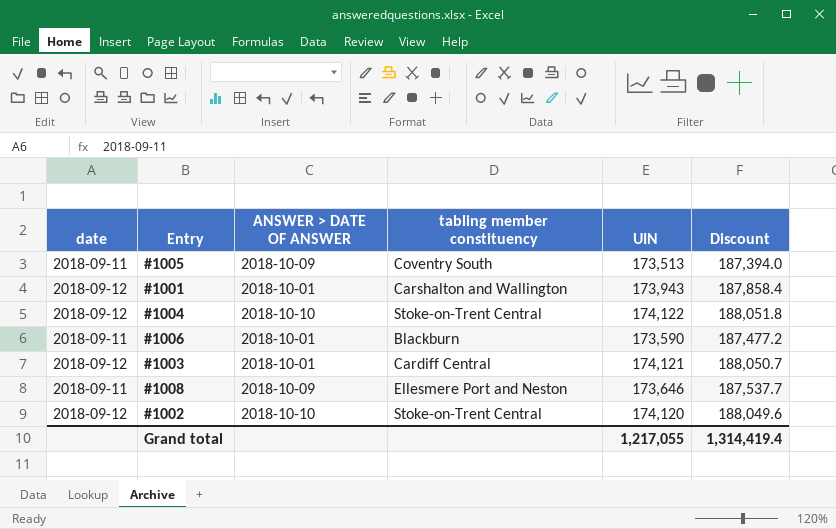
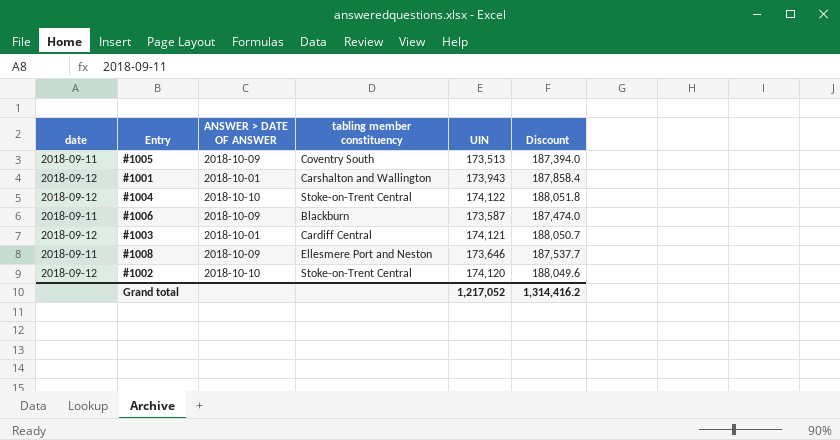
#1006 | ANSWER > DATE OF ANSWER: 2018-10-01 -> 2018-10-09
#1006 | UIN: 173,590 -> 173,587
#1006 | Discount: 187,477.2 -> 187,474.0
Grand total | UIN: 1,217,055 -> 1,217,052
Grand total | Discount: 1,314,419.4 -> 1,314,416.2

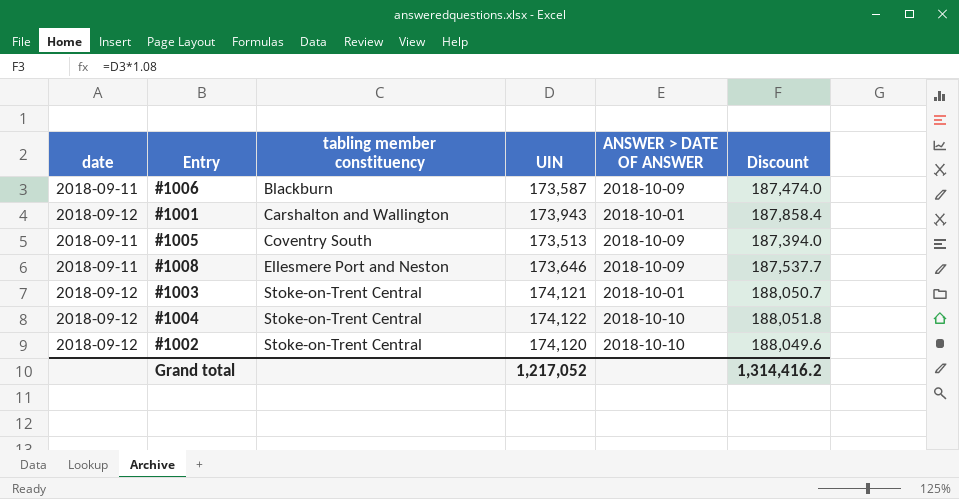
row order: none -> tabling member constituency ascending
column ANSWER > DATE OF ANSWER | position: 3 -> 5
#1003 | tabling member constituency: Cardiff Central -> Stoke-on-Trent Central

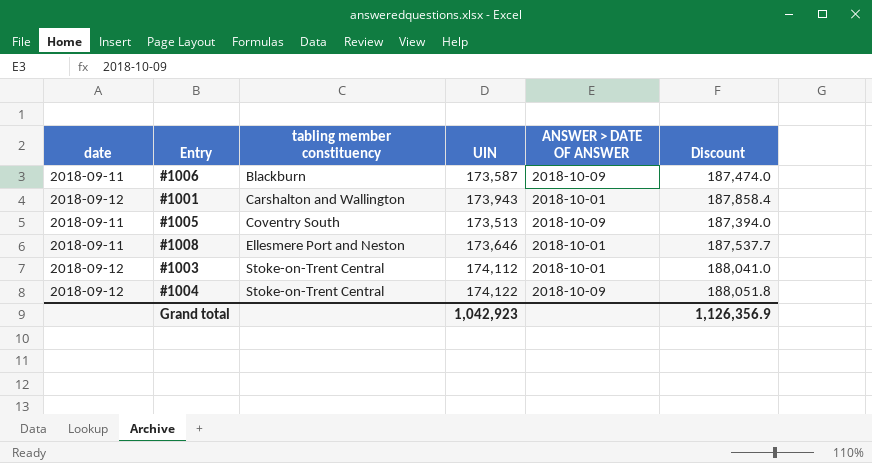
row #1002: 2018-09-12 | Stoke-on-Trent Central | 174,120 | 2018-10-10 | 188,049.6 -> none
#1008 | ANSWER > DATE OF ANSWER: 2018-10-09 -> 2018-10-01
#1003 | UIN: 174,121 -> 174,112
#1003 | Discount: 188,050.7 -> 188,041.0
#1004 | ANSWER > DATE OF ANSWER: 2018-10-10 -> 2018-10-09
Grand total | UIN: 1,217,052 -> 1,042,923
Grand total | Discount: 1,314,416.2 -> 1,126,356.9

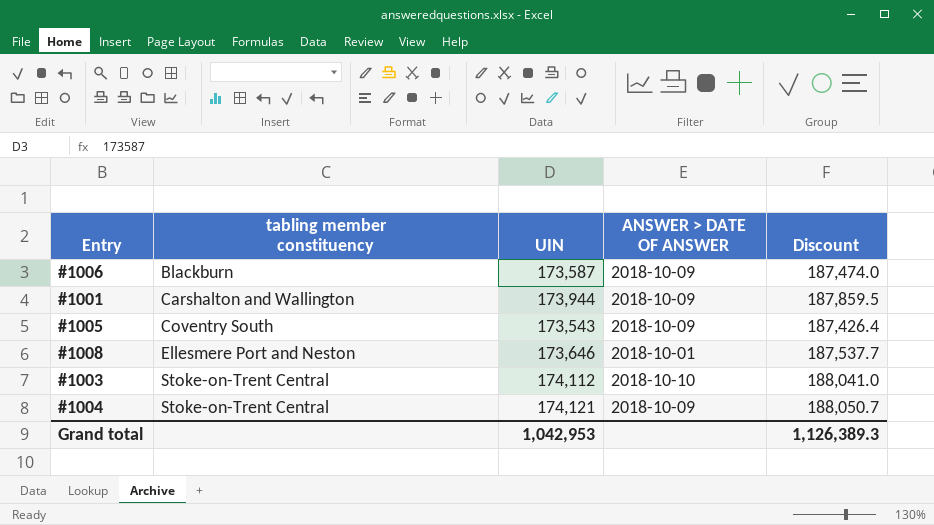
column date | position: 1 -> none
#1001 | UIN: 173,943 -> 173,944
#1001 | ANSWER > DATE OF ANSWER: 2018-10-01 -> 2018-10-09
#1001 | Discount: 187,858.4 -> 187,859.5
#1005 | UIN: 173,513 -> 173,543
#1005 | Discount: 187,394.0 -> 187,426.4
#1003 | ANSWER > DATE OF ANSWER: 2018-10-01 -> 2018-10-10
#1004 | UIN: 174,122 -> 174,121
#1004 | Discount: 188,051.8 -> 188,050.7
Grand total | UIN: 1,042,923 -> 1,042,953
Grand total | Discount: 1,126,356.9 -> 1,126,389.3

